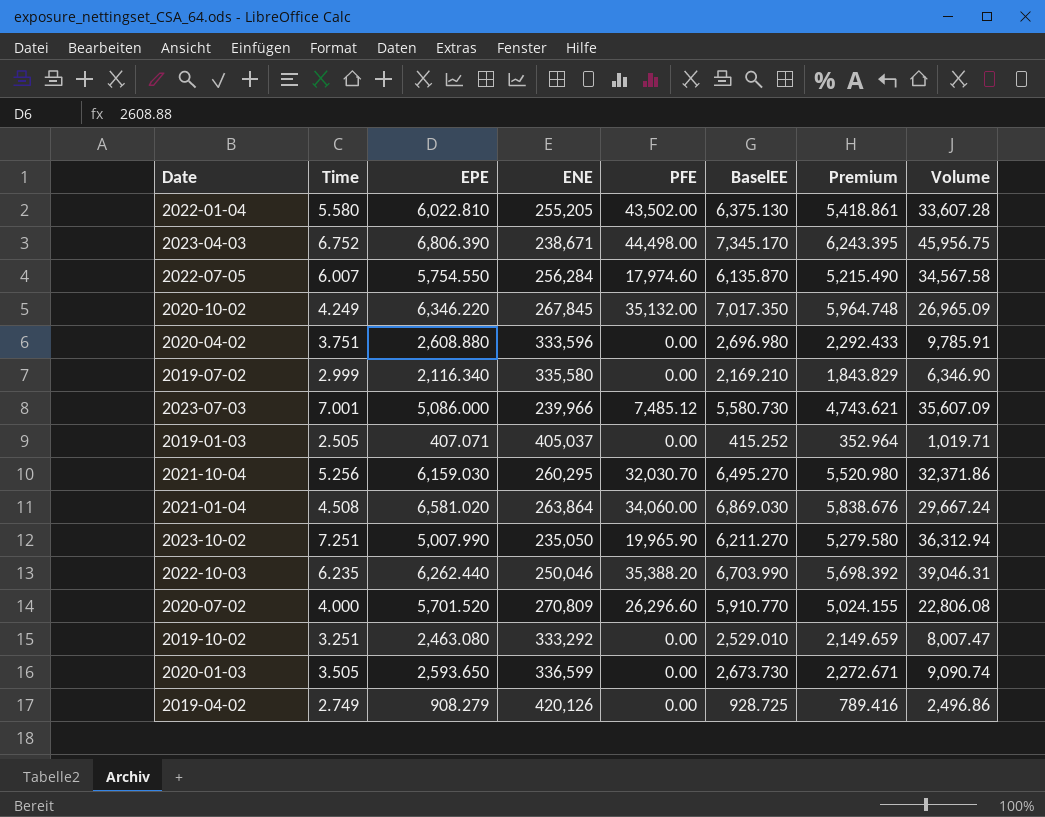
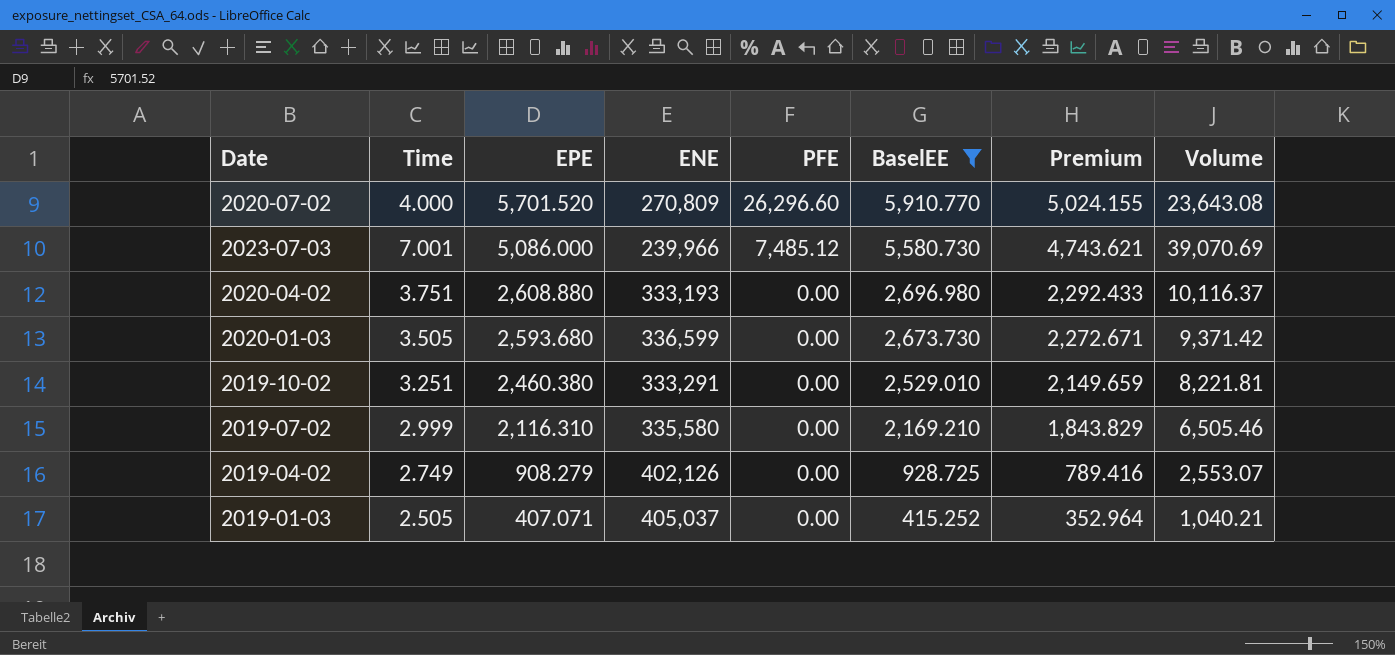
filter: none -> BaselEE <= 5,910.770
row order: none -> EPE descending
column Volume | formula: [Time] * [EPE] -> [Time] * [BaselEE]
2020-04-02 | ENE: 333,596 -> 333,193
2020-01-03 | EPE: 2,593.650 -> 2,593.680
2019-10-02 | EPE: 2,463.080 -> 2,460.380
2019-10-02 | ENE: 333,292 -> 333,291
2019-07-02 | EPE: 2,116.340 -> 2,116.310
2019-04-02 | ENE: 420,126 -> 402,126

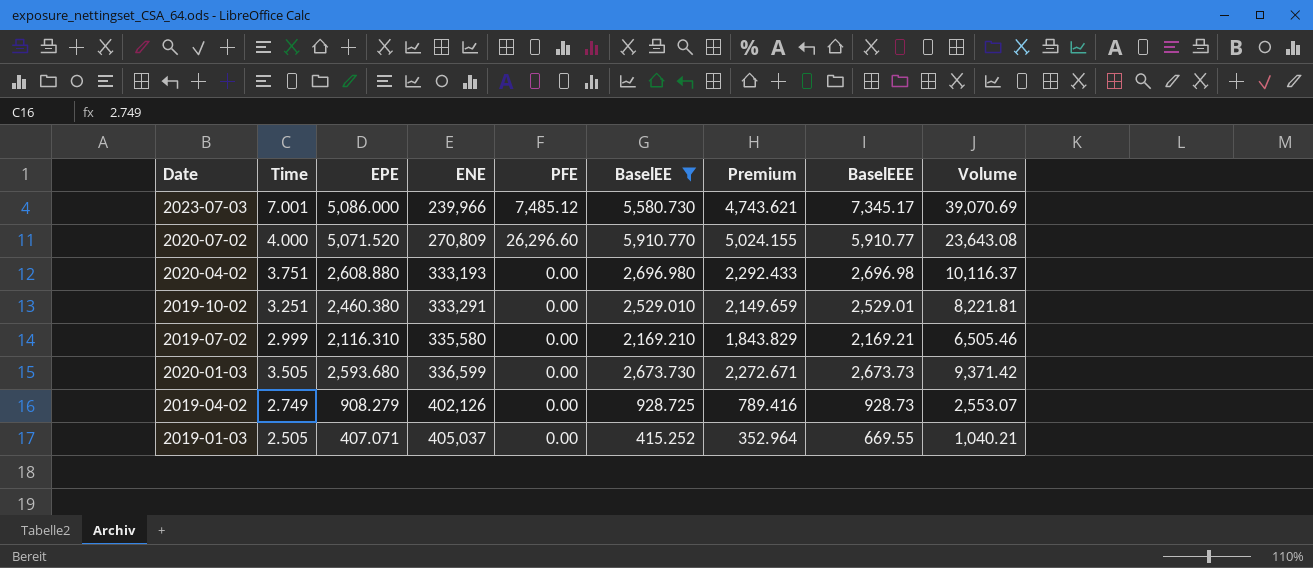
row order: EPE descending -> ENE ascending
column BaselEEE | position: none -> 8
2020-07-02 | EPE: 5,701.520 -> 5,071.520

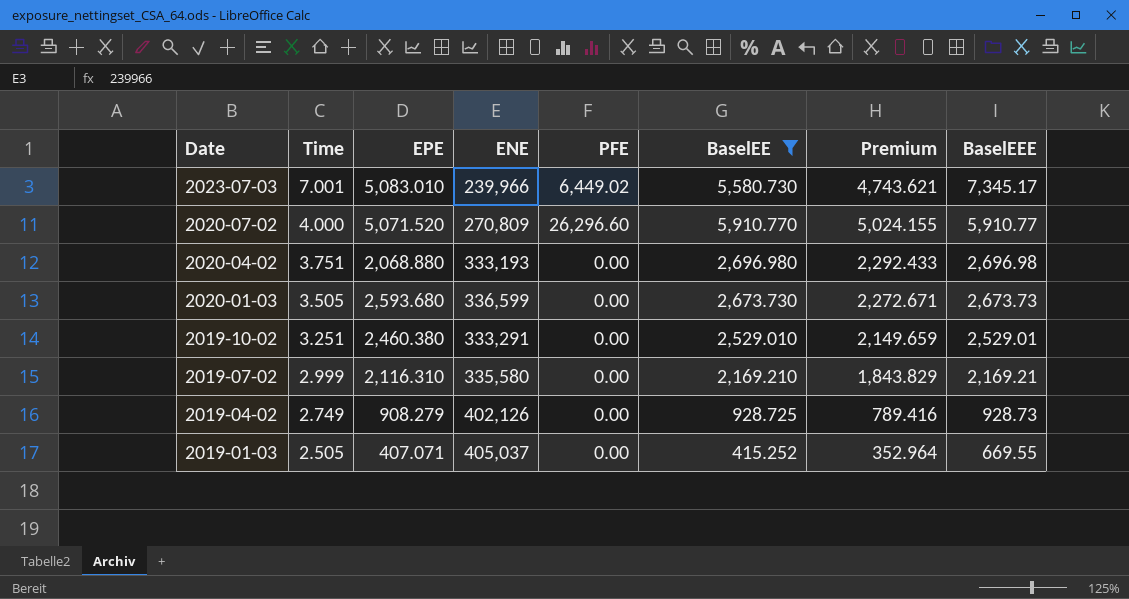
row order: ENE ascending -> Date descending
column Volume | formula: [Time] * [BaselEE] -> none
2023-07-03 | EPE: 5,086.000 -> 5,083.010
2023-07-03 | PFE: 7,485.12 -> 6,449.02
2020-04-02 | EPE: 2,608.880 -> 2,068.880

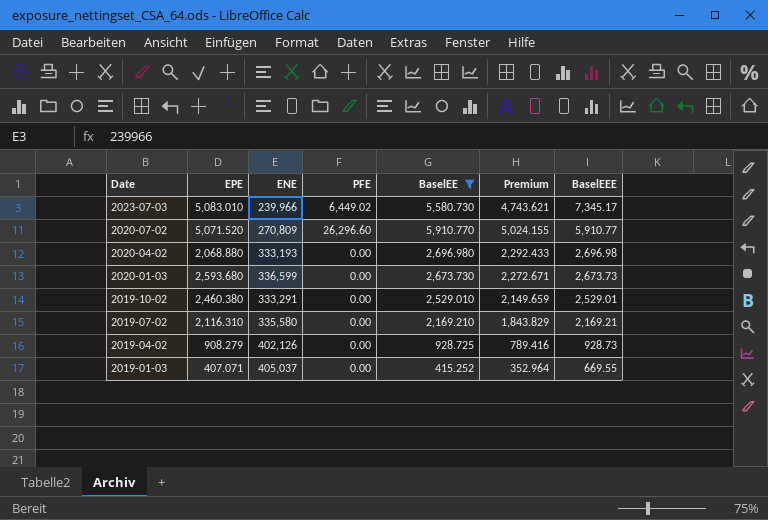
column Time | position: 2 -> none

